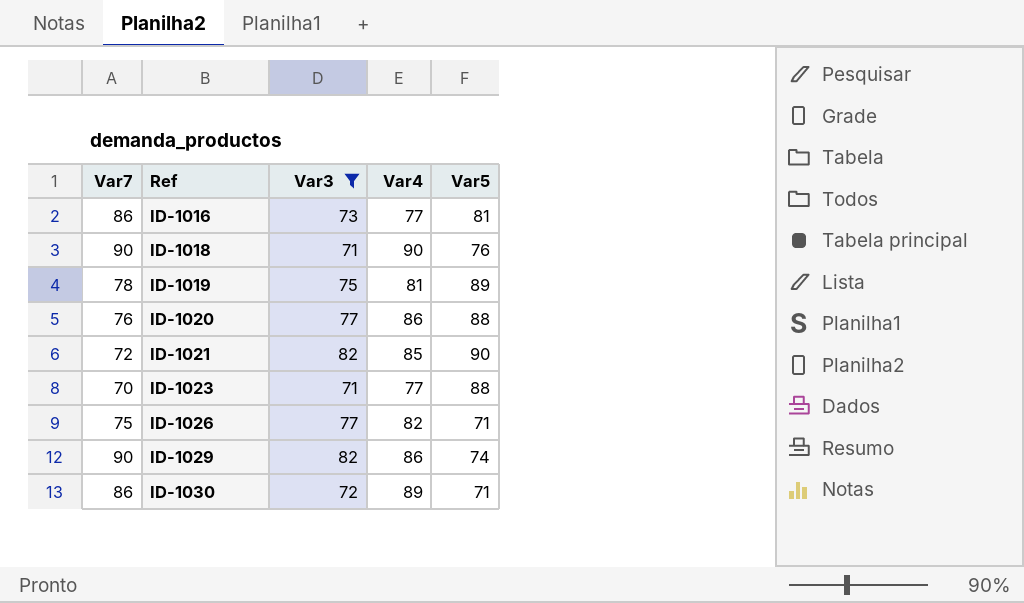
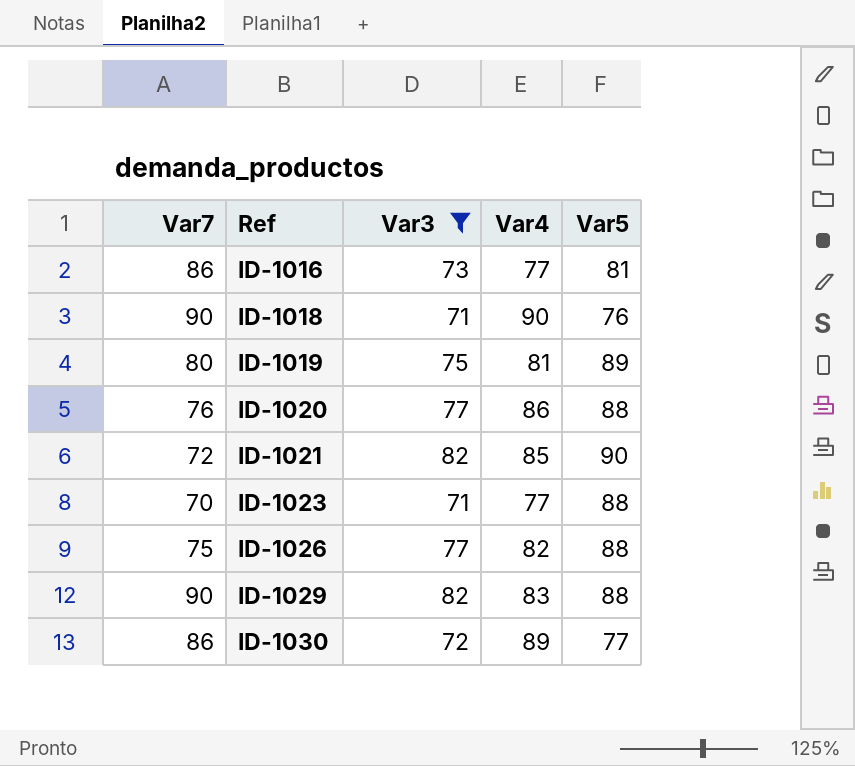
ID-1019 | Var7: 78 -> 80
ID-1026 | Var5: 71 -> 88
ID-1029 | Var4: 86 -> 83
ID-1029 | Var5: 74 -> 88
ID-1030 | Var5: 71 -> 77

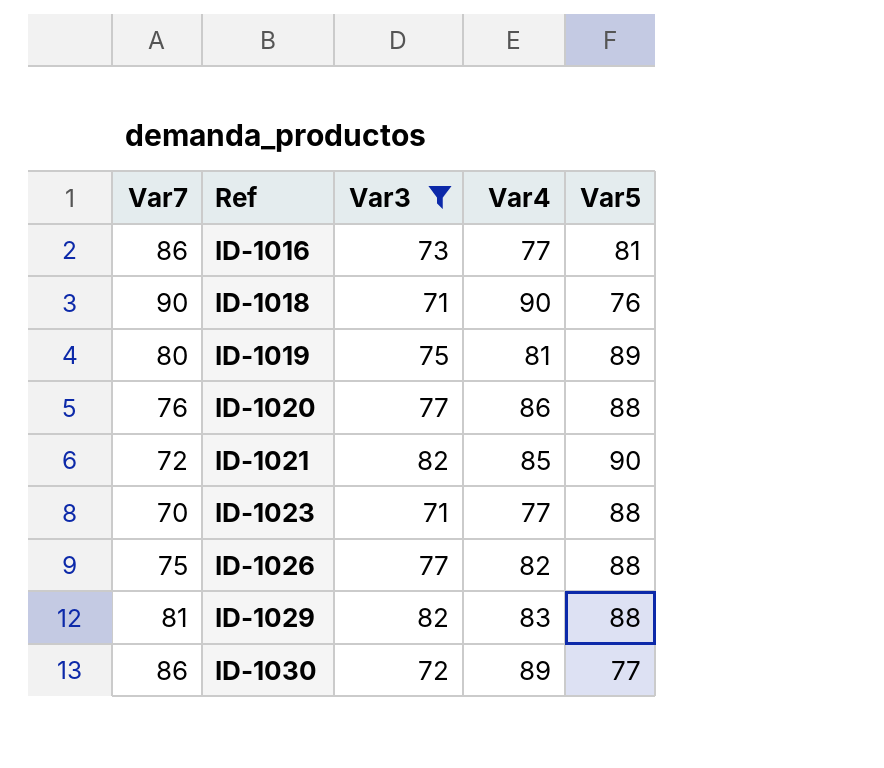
ID-1029 | Var7: 90 -> 81

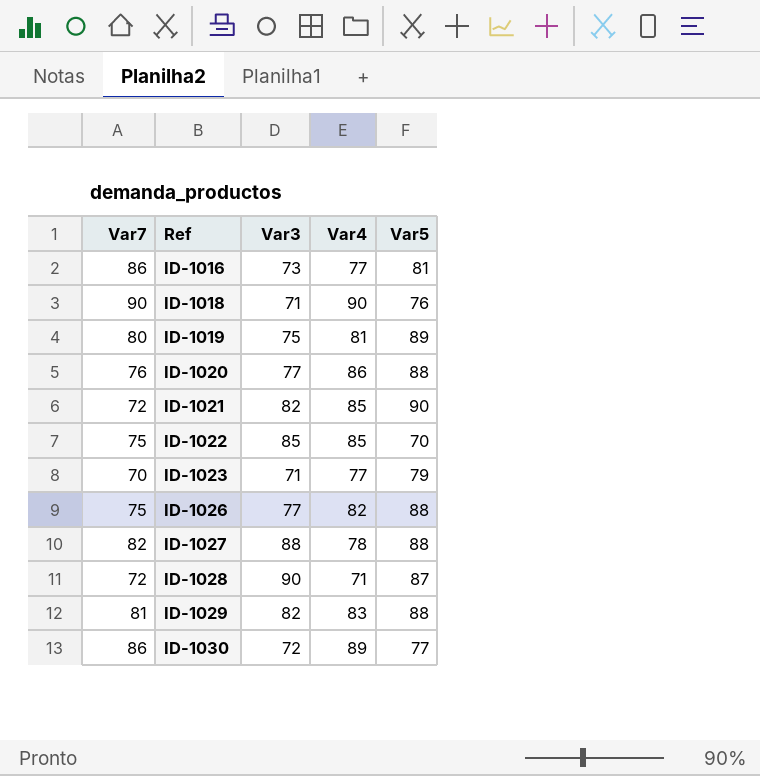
filter: Var3 <= 82 -> none
ID-1023 | Var5: 88 -> 79

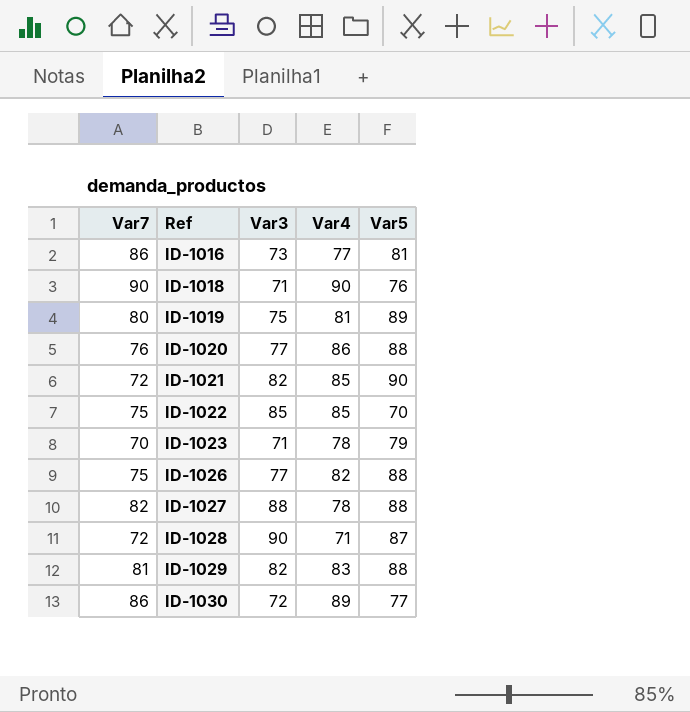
ID-1023 | Var4: 77 -> 78

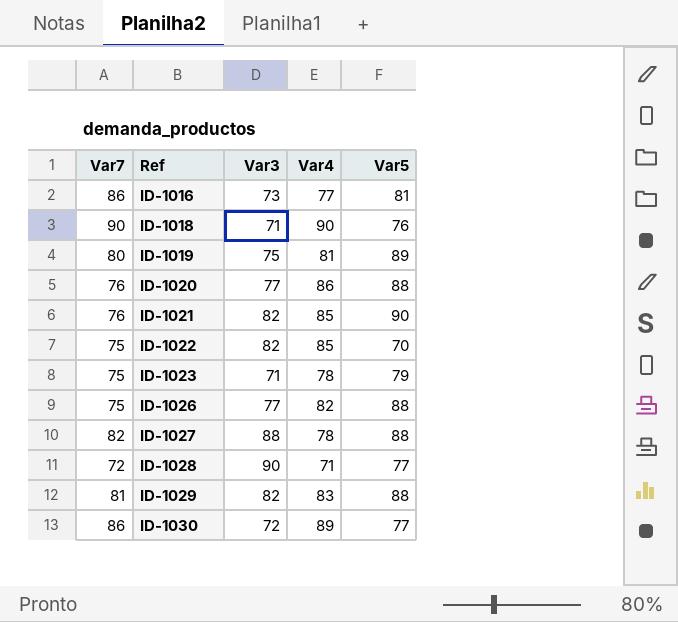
ID-1021 | Var7: 72 -> 76
ID-1022 | Var3: 85 -> 82
ID-1023 | Var7: 70 -> 75
ID-1028 | Var5: 87 -> 77

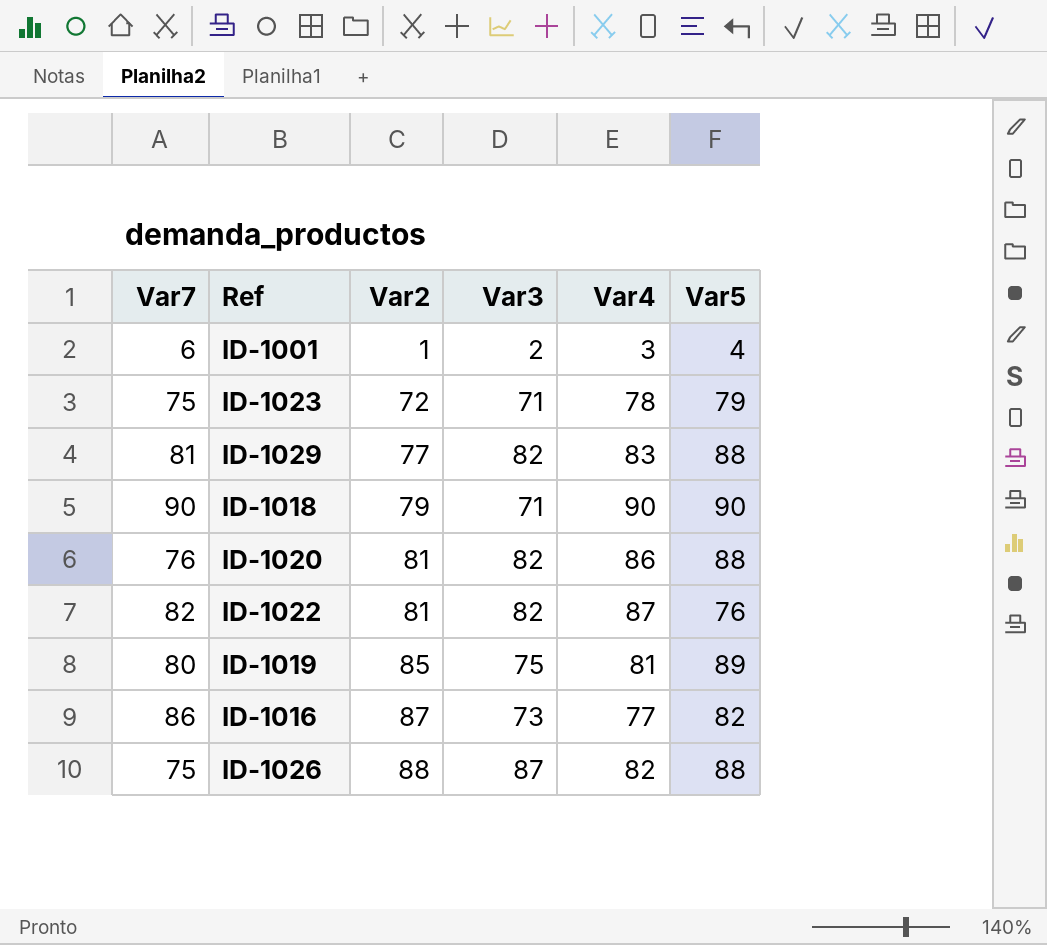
row order: Ref ascending -> Var2 ascending
column Var2 | position: none -> 3
row ID-1021: 76 | 82 | 85 | 90 -> none
row ID-1027: 82 | 88 | 78 | 88 -> none
row ID-1028: 72 | 90 | 71 | 77 -> none
row ID-1030: 86 | 72 | 89 | 77 -> none
row ID-1001: none -> 6 | 1 | 2 | 3 | 4
ID-1018 | Var5: 76 -> 90
ID-1020 | Var3: 77 -> 82
ID-1022 | Var7: 75 -> 82
ID-1022 | Var4: 85 -> 87
ID-1022 | Var5: 70 -> 76
ID-1016 | Var5: 81 -> 82
ID-1026 | Var3: 77 -> 87

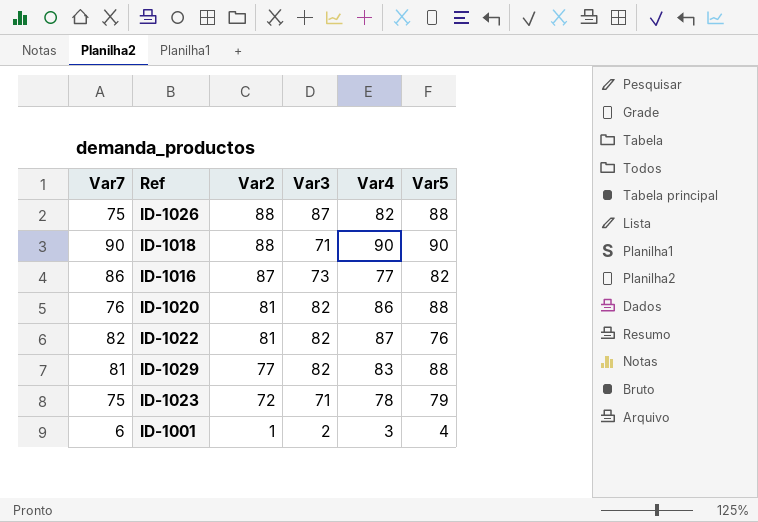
row order: Var2 ascending -> Var2 descending
row ID-1019: 80 | 85 | 75 | 81 | 89 -> none
ID-1018 | Var2: 79 -> 88

